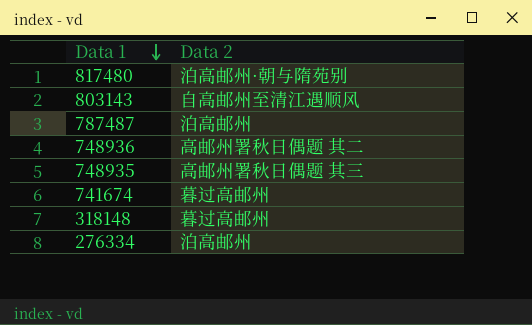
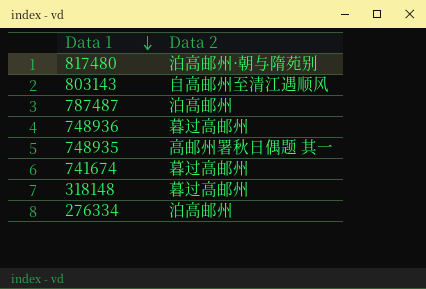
748936 | Data 2: 高邮州署秋日偶题 其二 -> 暮过高邮州
748935 | Data 2: 高邮州署秋日偶题 其三 -> 高邮州署秋日偶题 其一

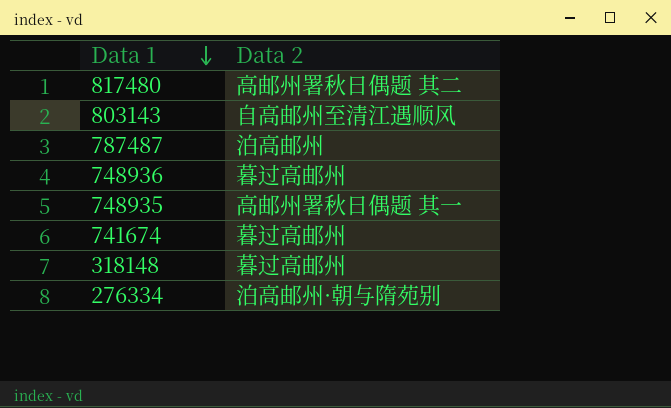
817480 | Data 2: 泊高邮州·朝与隋苑别 -> 高邮州署秋日偶题 其二
276334 | Data 2: 泊高邮州 -> 泊高邮州·朝与隋苑别

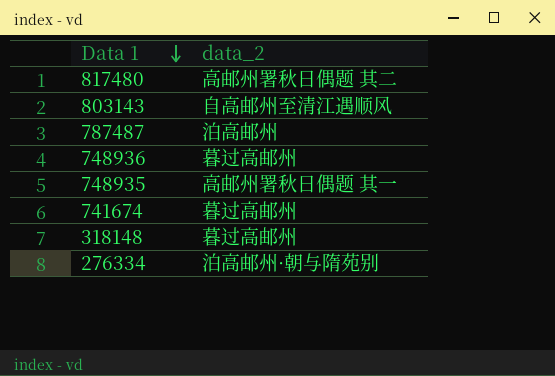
column name: Data 2 -> data_2

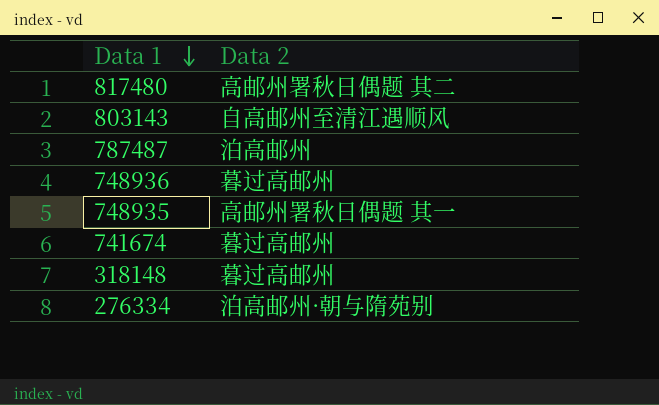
column name: data_2 -> Data 2

